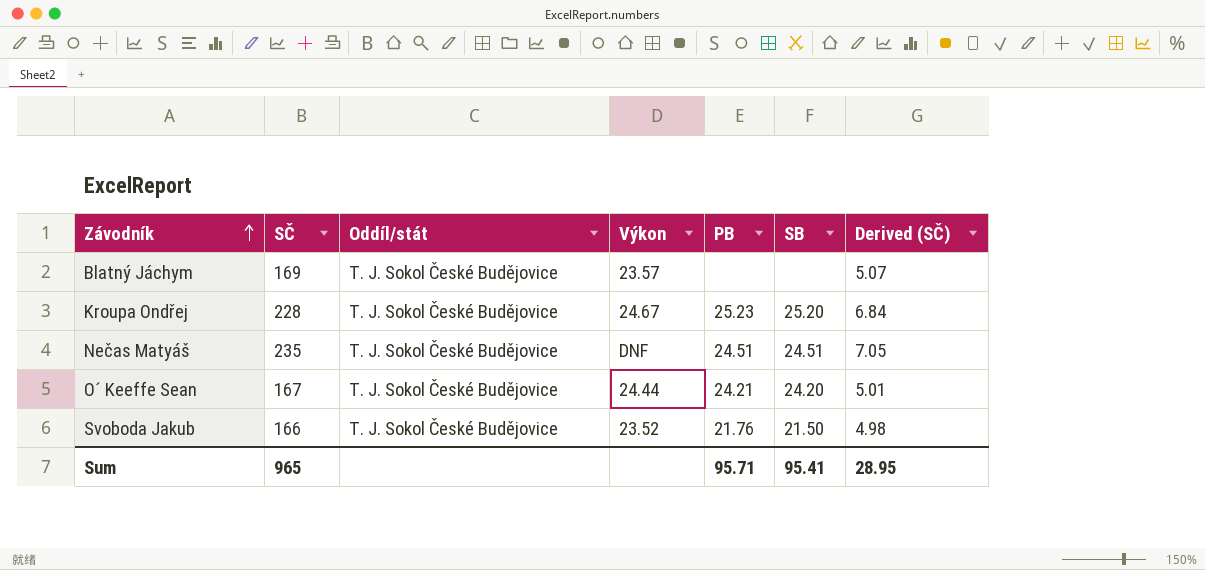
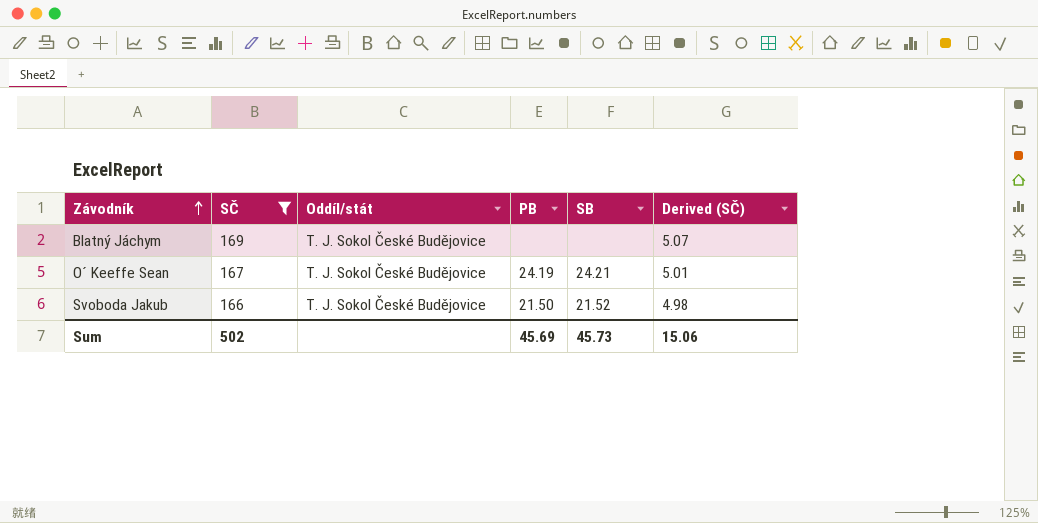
filter: none -> SČ <= 169
column Výkon | position: 4 -> none
O´ Keeffe Sean | PB: 24.21 -> 24.19
O´ Keeffe Sean | SB: 24.20 -> 24.21
Svoboda Jakub | PB: 21.76 -> 21.50
Svoboda Jakub | SB: 21.50 -> 21.52
Sum | SČ: 965 -> 502
Sum | PB: 95.71 -> 45.69
Sum | SB: 95.41 -> 45.73
Sum | Derived (SČ): 28.95 -> 15.06

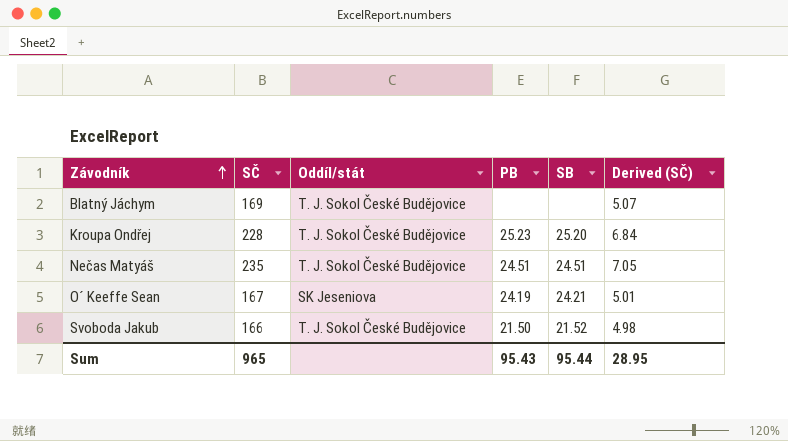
filter: SČ <= 169 -> none
O´ Keeffe Sean | Oddíl/stát: T. J. Sokol České Budějovice -> SK Jeseniova
Sum | SČ: 502 -> 965
Sum | PB: 45.69 -> 95.43
Sum | SB: 45.73 -> 95.44
Sum | Derived (SČ): 15.06 -> 28.95

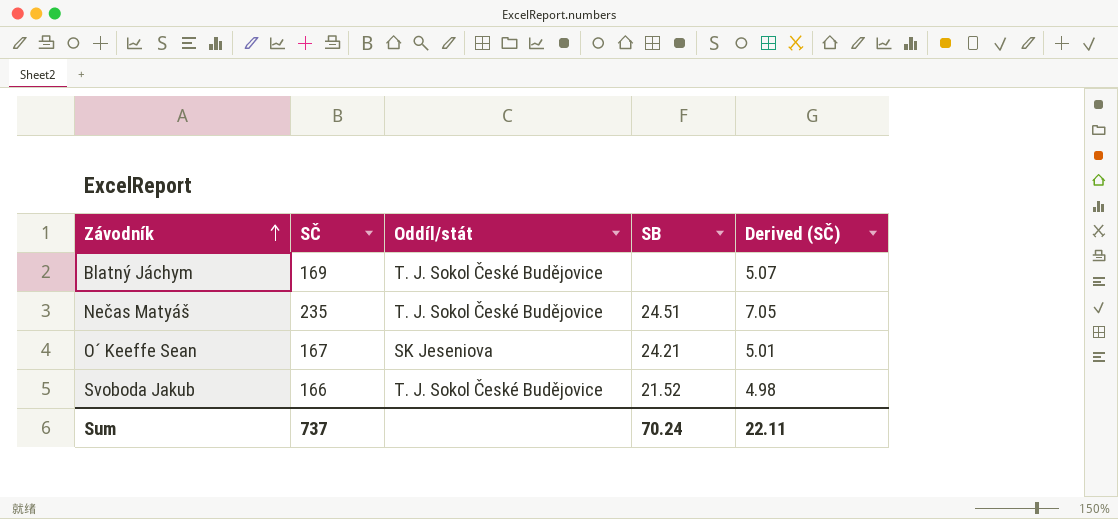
column PB | position: 4 -> none
row Kroupa Ondřej: 228 | T. J. Sokol České Budějovice | 25.23 | 25.20 | 6.84 -> none
Sum | SČ: 965 -> 737
Sum | SB: 95.44 -> 70.24
Sum | Derived (SČ): 28.95 -> 22.11

